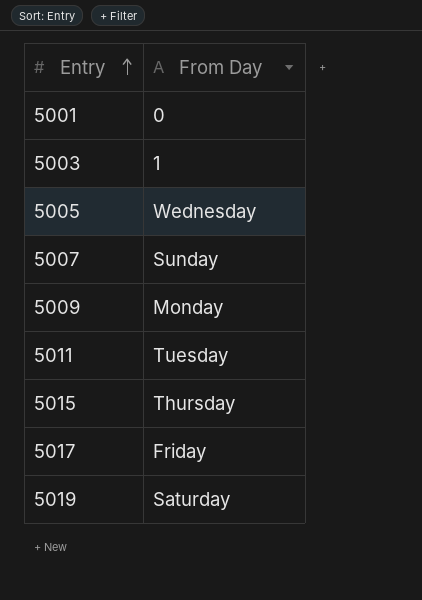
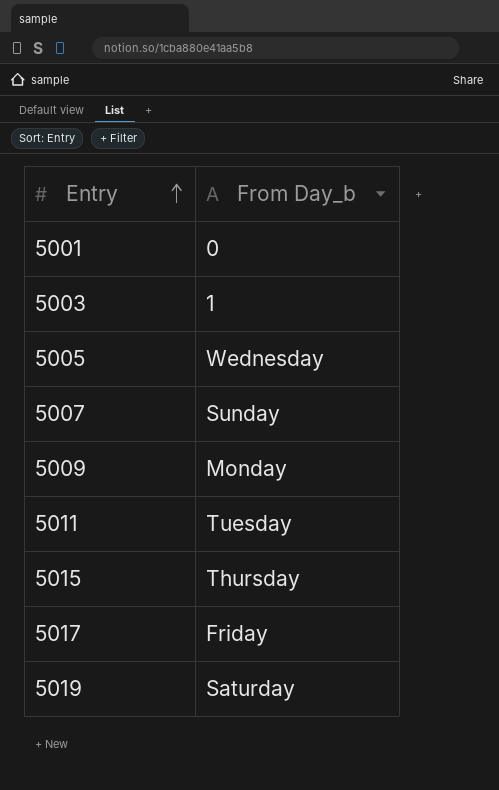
column name: From Day -> From Day_b

